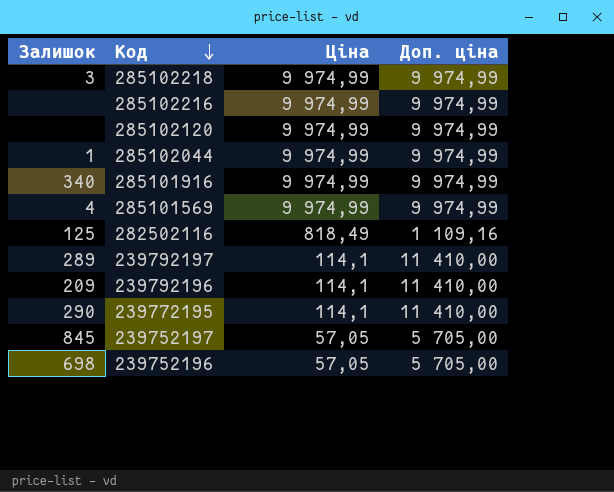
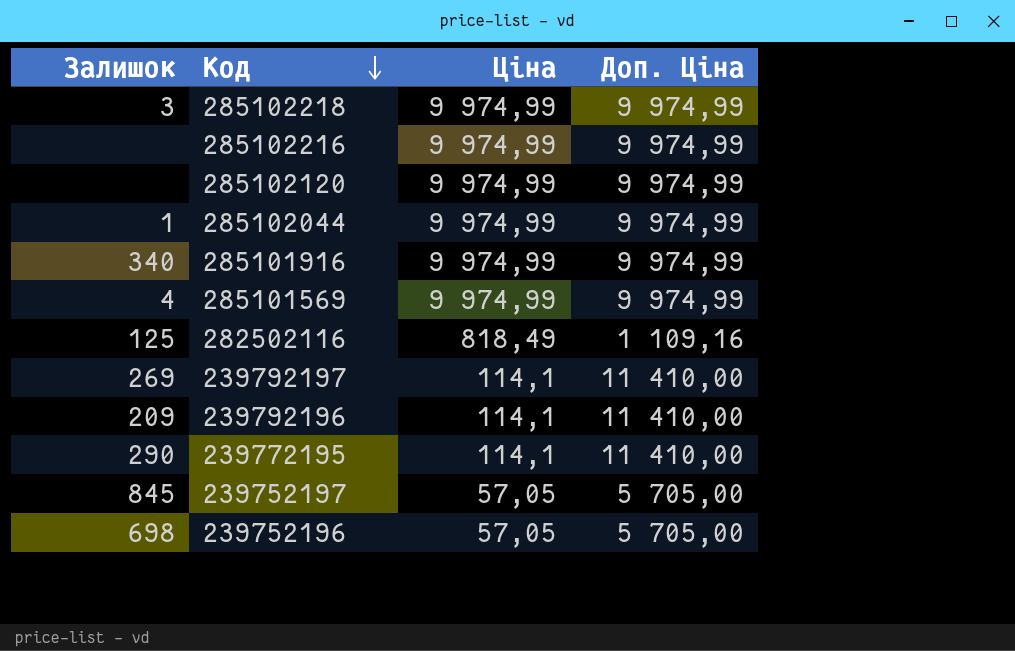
column name: Доп. ціна -> Доп. Ціна
239792197 | Залишок: 289 -> 269

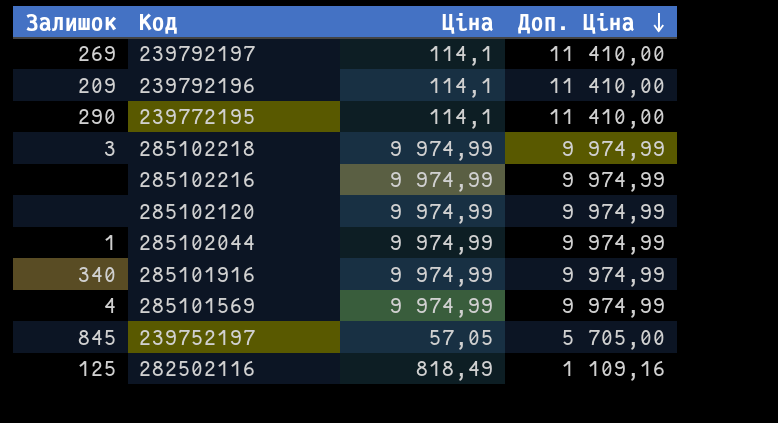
row order: Код descending -> Доп. Ціна descending
row 239752196: 698 | 57,05 | 5 705,00 -> none

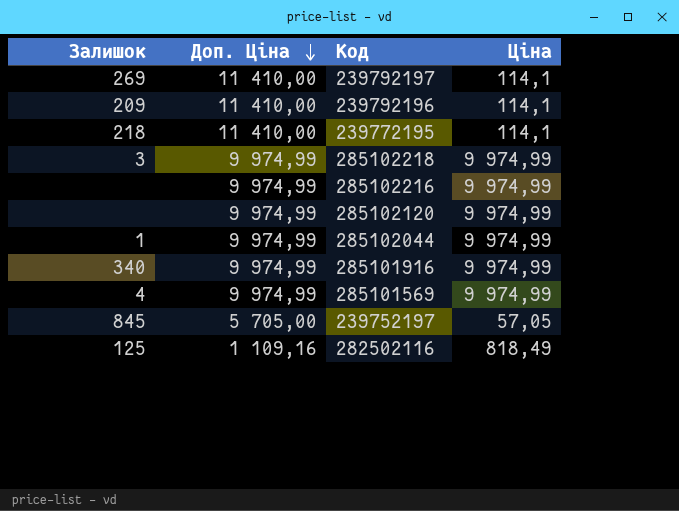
column Доп. Ціна | position: 4 -> 2
239772195 | Залишок: 290 -> 218

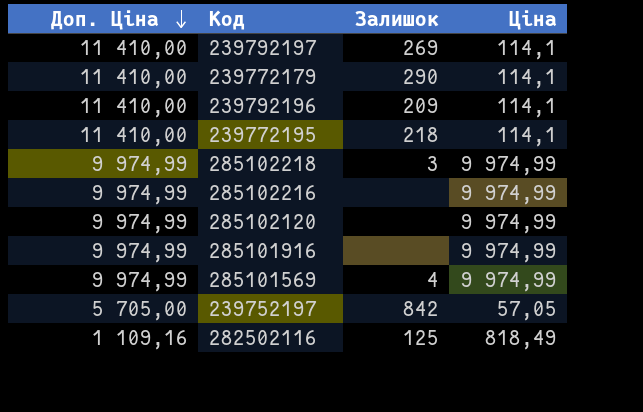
column Залишок | position: 1 -> 3
row 285102044: 1 | 9 974,99 | 9 974,99 -> none
row 239772179: none -> 11 410,00 | 290 | 114,1
285101916 | Залишок: 340 -> none
239752197 | Залишок: 845 -> 842

